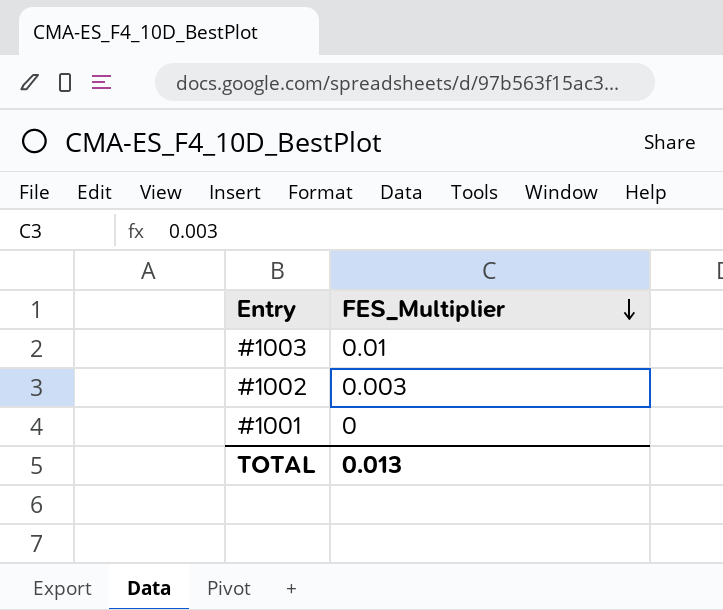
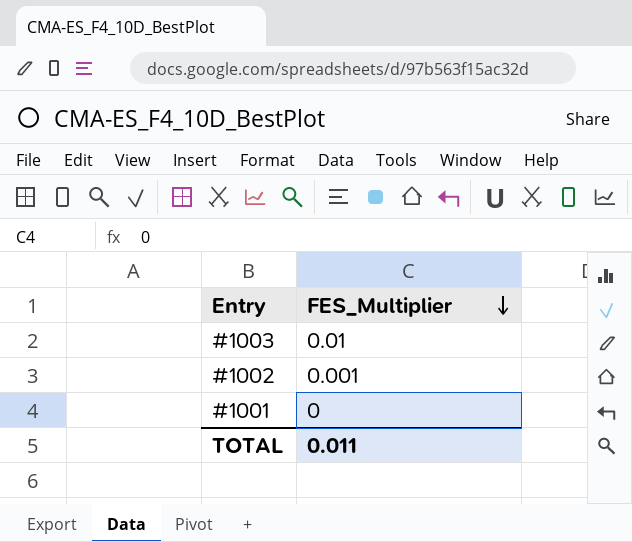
#1002 | FES_Multiplier: 0.003 -> 0.001
TOTAL | FES_Multiplier: 0.013 -> 0.011

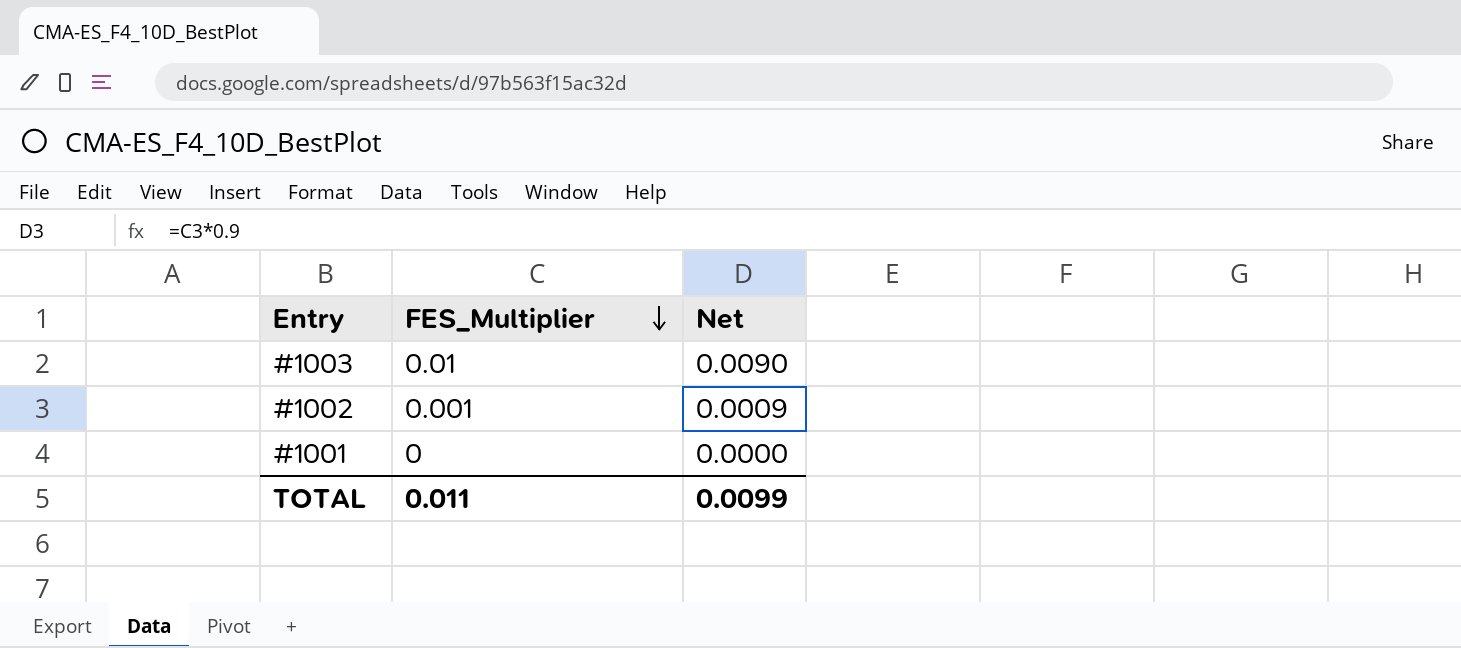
column Net | formula: none -> [FES_Multiplier] * 0.9

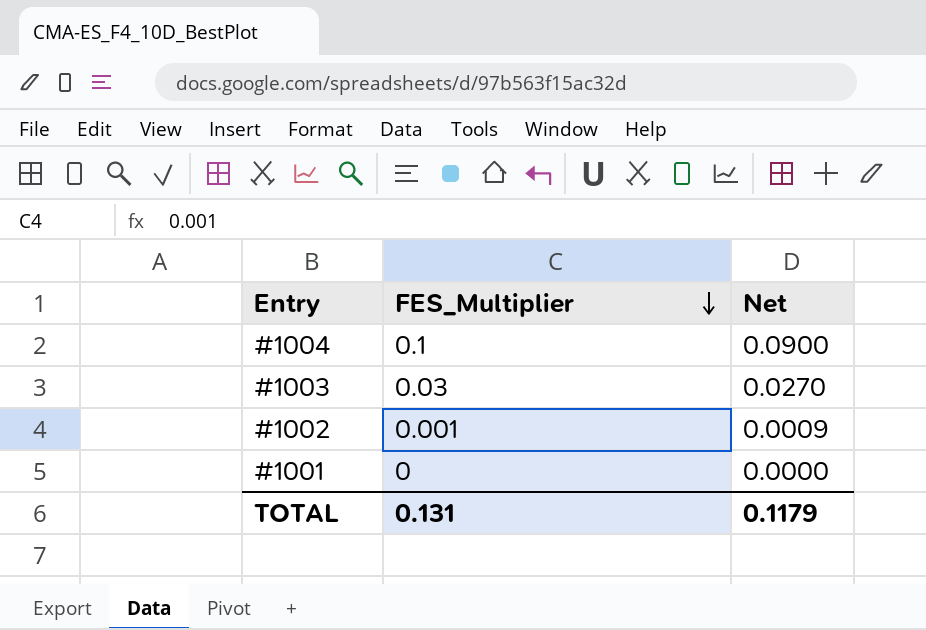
row #1004: none -> 0.1 | 0.0900
#1003 | FES_Multiplier: 0.01 -> 0.03
#1003 | Net: 0.0090 -> 0.0270
TOTAL | FES_Multiplier: 0.011 -> 0.131
TOTAL | Net: 0.0099 -> 0.1179

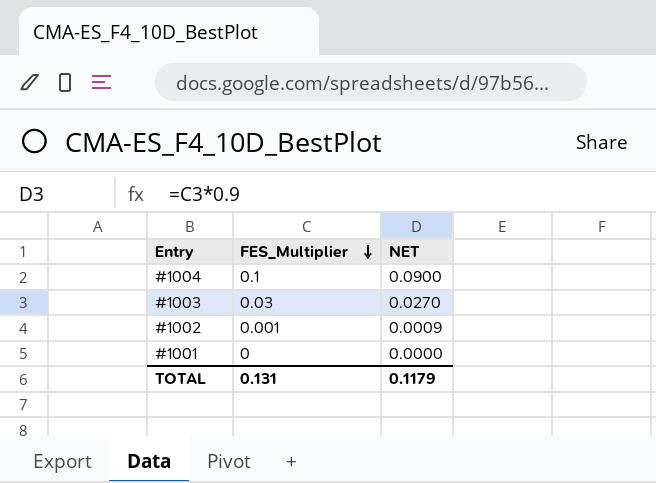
column name: Net -> NET

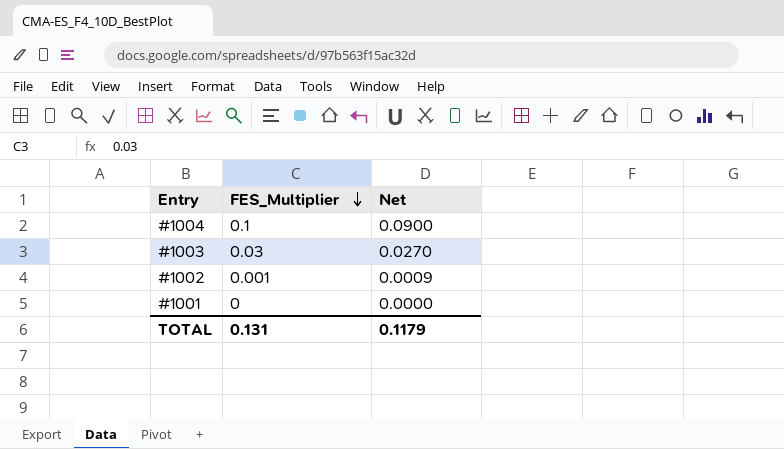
column name: NET -> Net

